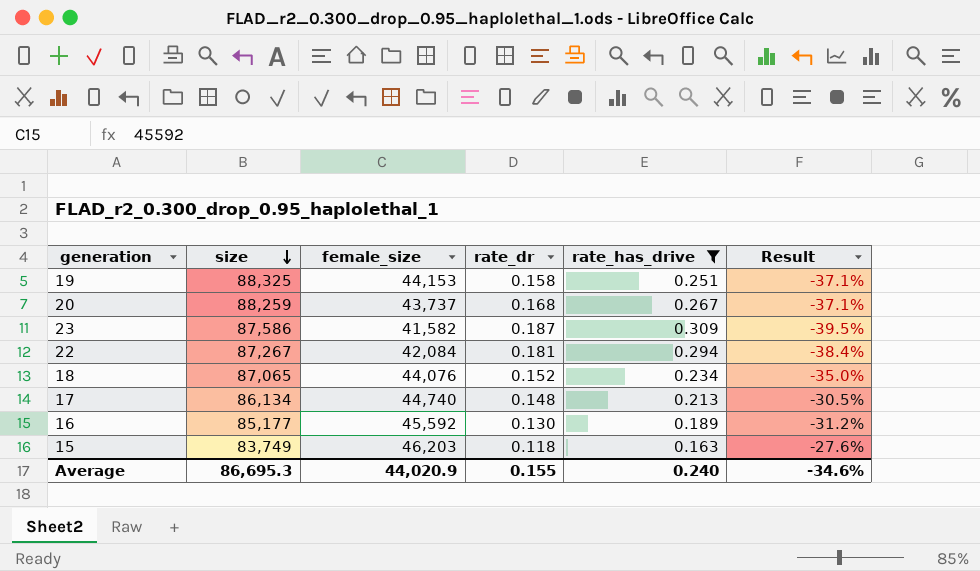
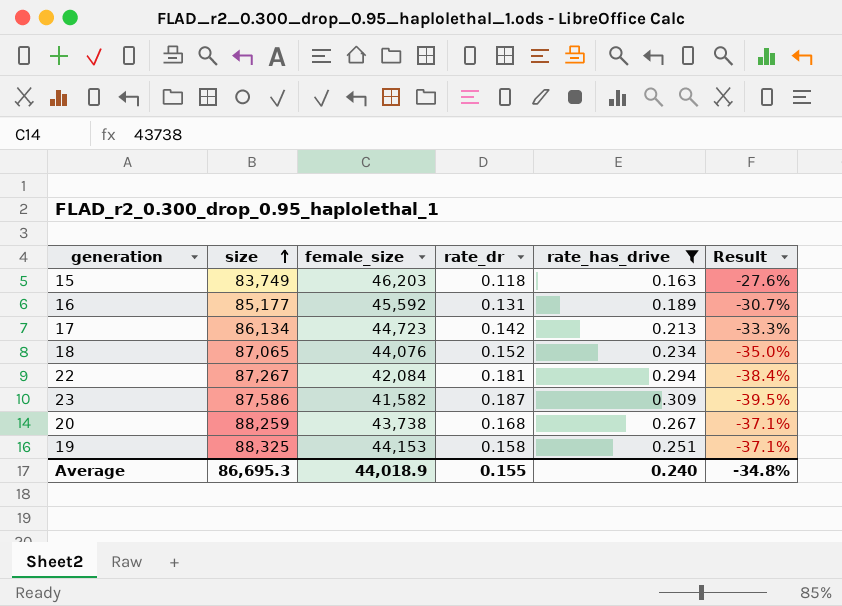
row order: size descending -> size ascending
16 | rate_dr: 0.130 -> 0.131
16 | Result: -31.2% -> -30.7%
17 | female_size: 44,740 -> 44,723
17 | rate_dr: 0.148 -> 0.142
17 | Result: -30.5% -> -33.3%
20 | female_size: 43,737 -> 43,738
Average | female_size: 44,020.9 -> 44,018.9
Average | Result: -34.6% -> -34.8%

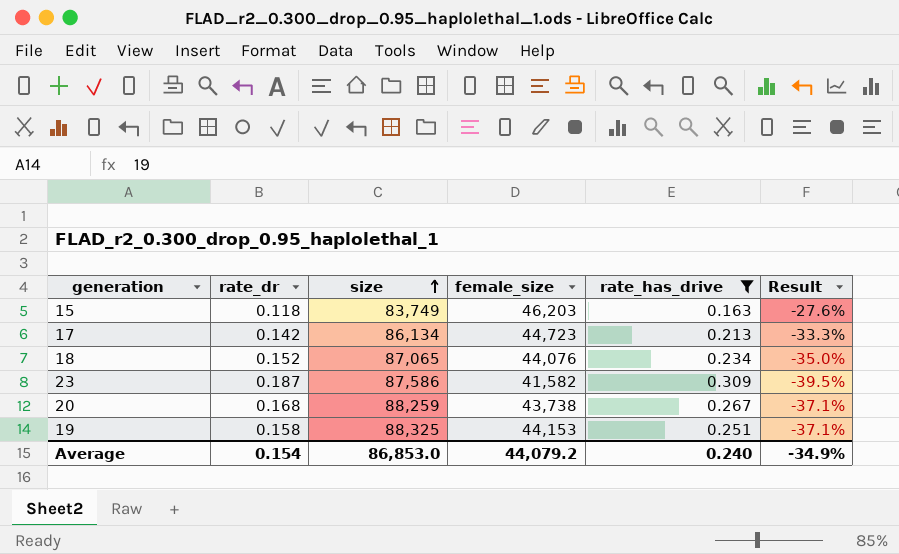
column rate_dr | position: 4 -> 2
row 16: 85,177 | 45,592 | 0.131 | 0.189 | -30.7% -> none
row 22: 87,267 | 42,084 | 0.181 | 0.294 | -38.4% -> none
Average | rate_dr: 0.155 -> 0.154
Average | size: 86,695.3 -> 86,853.0
Average | female_size: 44,018.9 -> 44,079.2
Average | Result: -34.8% -> -34.9%

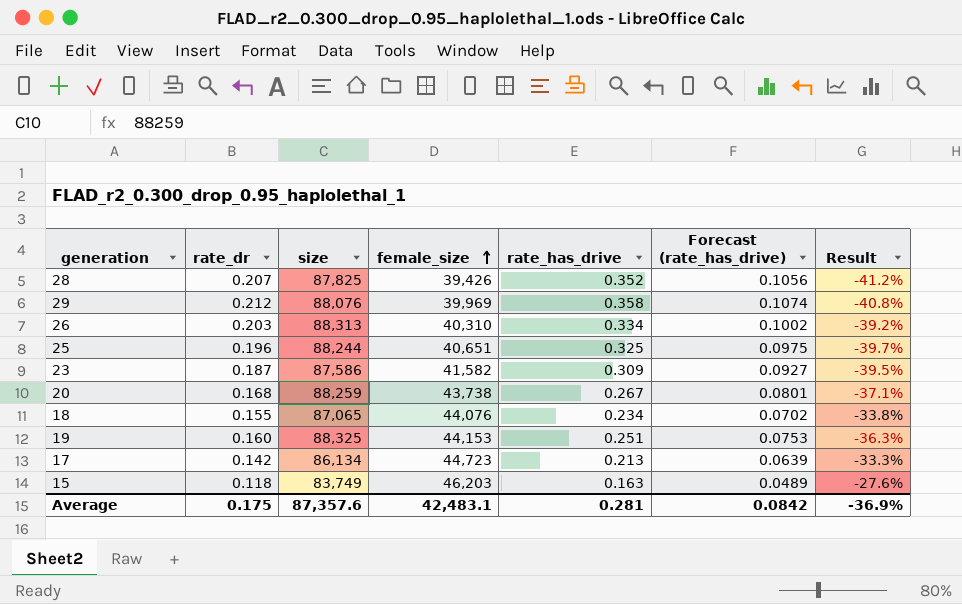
filter: rate_has_drive <= 0.309 -> none
row order: size ascending -> female_size ascending
column Forecast (rate_has_drive) | formula: none -> [rate_has_drive] * 0.3
18 | rate_dr: 0.152 -> 0.155
18 | Result: -35.0% -> -33.8%
19 | rate_dr: 0.158 -> 0.160
19 | Result: -37.1% -> -36.3%
Average | rate_dr: 0.154 -> 0.175
Average | size: 86,853.0 -> 87,357.6
Average | female_size: 44,079.2 -> 42,483.1
Average | rate_has_drive: 0.240 -> 0.281
Average | Result: -34.9% -> -36.9%

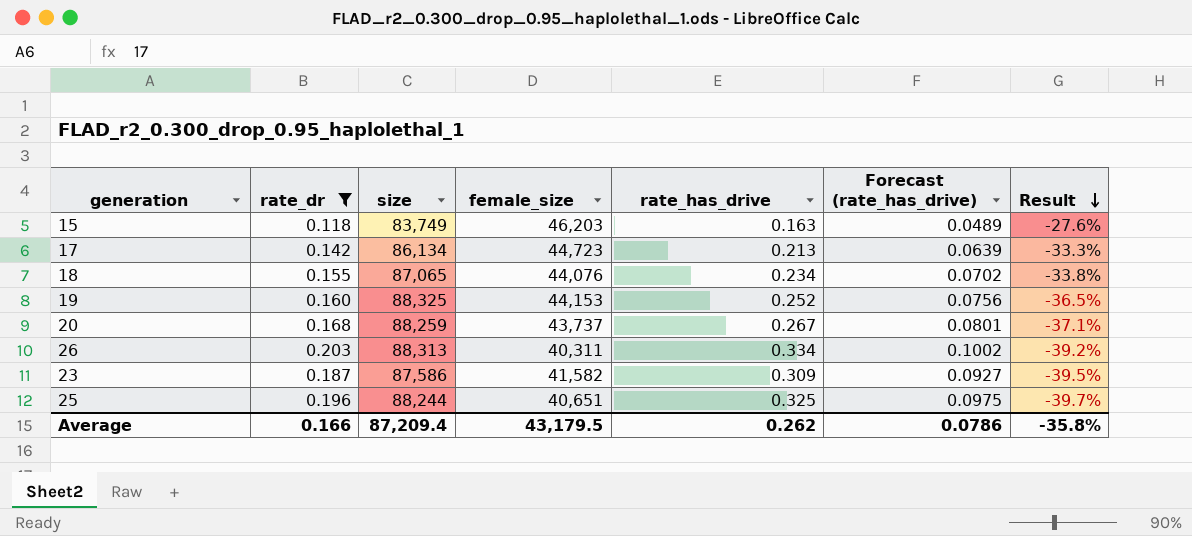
filter: none -> rate_dr <= 0.203
row order: female_size ascending -> Result descending
19 | rate_has_drive: 0.251 -> 0.252
19 | Forecast (rate_has_drive): 0.0753 -> 0.0756
19 | Result: -36.3% -> -36.5%
20 | female_size: 43,738 -> 43,737
26 | female_size: 40,310 -> 40,311
Average | rate_dr: 0.175 -> 0.166
Average | size: 87,357.6 -> 87,209.4
Average | female_size: 42,483.1 -> 43,179.5
Average | rate_has_drive: 0.281 -> 0.262
Average | Forecast (rate_has_drive): 0.0842 -> 0.0786
Average | Result: -36.9% -> -35.8%

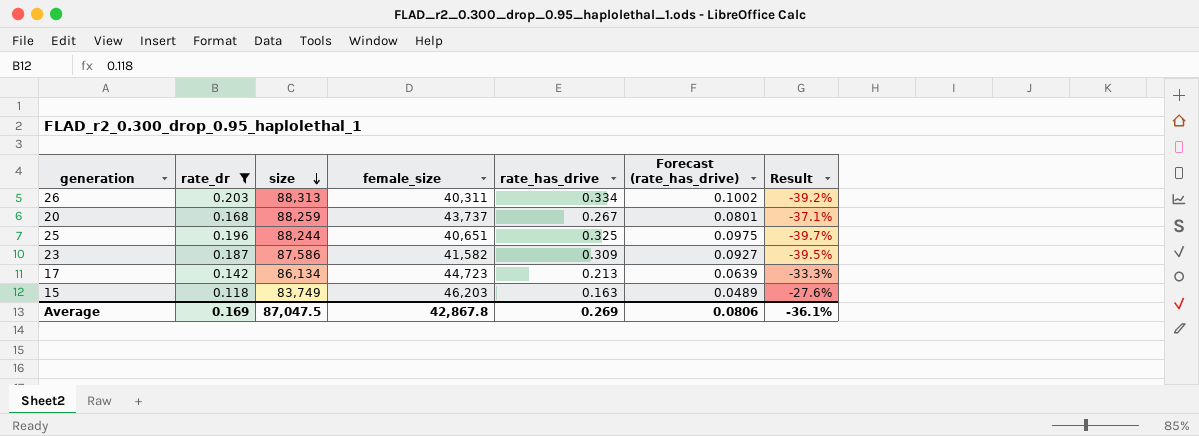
row order: Result descending -> size descending
row 18: 0.155 | 87,065 | 44,076 | 0.234 | 0.0702 | -33.8% -> none
row 19: 0.160 | 88,325 | 44,153 | 0.252 | 0.0756 | -36.5% -> none
Average | rate_dr: 0.166 -> 0.169
Average | size: 87,209.4 -> 87,047.5
Average | female_size: 43,179.5 -> 42,867.8
Average | rate_has_drive: 0.262 -> 0.269
Average | Forecast (rate_has_drive): 0.0786 -> 0.0806
Average | Result: -35.8% -> -36.1%

